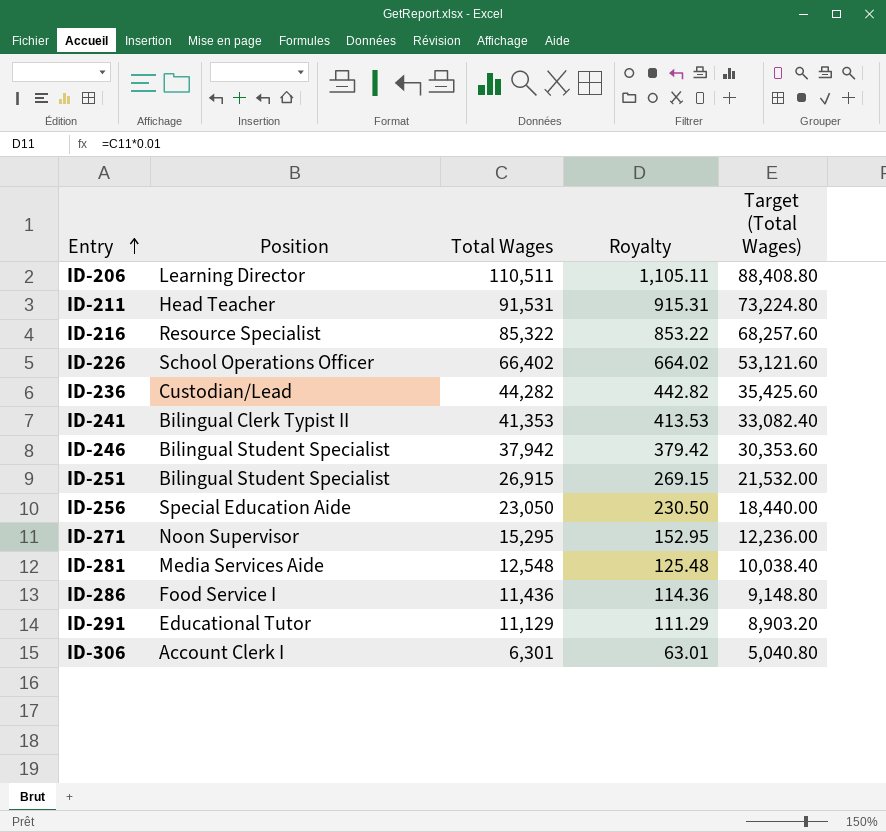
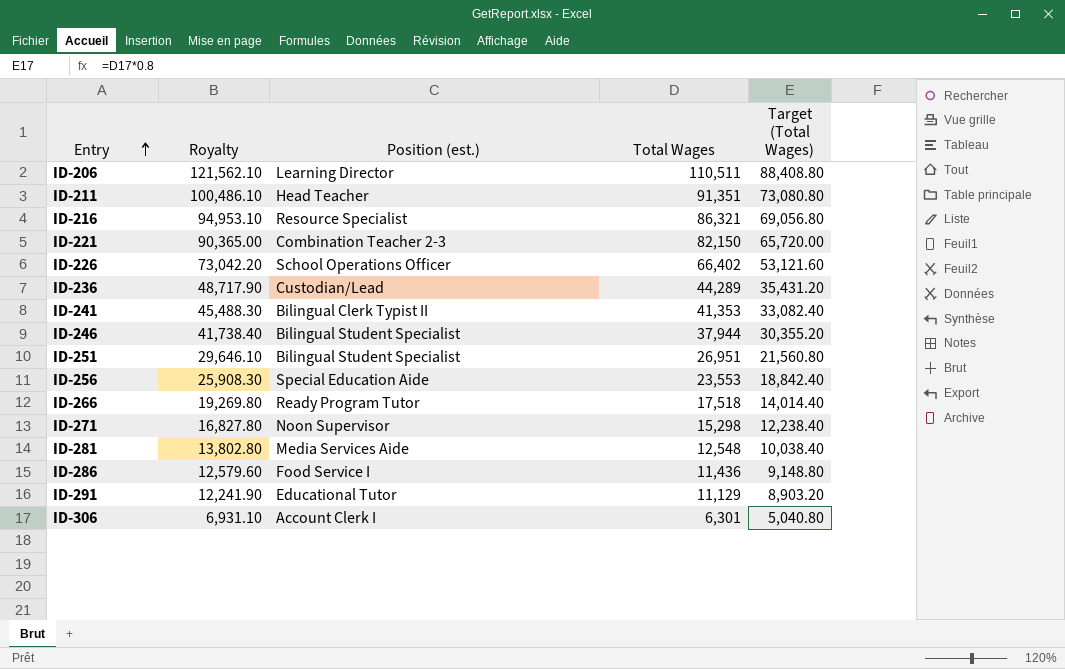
column Royalty | formula: [Total Wages] * 0.01 -> [Total Wages] * 1.1
column Royalty | position: 4 -> 2
column name: Position -> Position (est.)
ID-211 | Total Wages: 91,531 -> 91,351
ID-211 | Target (Total Wages): 73,224.80 -> 73,080.80
ID-216 | Total Wages: 85,322 -> 86,321
ID-216 | Target (Total Wages): 68,257.60 -> 69,056.80
row ID-221: none -> 90,365.00 | Combination Teacher 2-3 | 82,150 | 65,720.00
ID-236 | Total Wages: 44,282 -> 44,289
ID-236 | Target (Total Wages): 35,425.60 -> 35,431.20
ID-246 | Total Wages: 37,942 -> 37,944
ID-246 | Target (Total Wages): 30,353.60 -> 30,355.20
ID-251 | Total Wages: 26,915 -> 26,951
ID-251 | Target (Total Wages): 21,532.00 -> 21,560.80
ID-256 | Total Wages: 23,050 -> 23,553
ID-256 | Target (Total Wages): 18,440.00 -> 18,842.40
row ID-266: none -> 19,269.80 | Ready Program Tutor | 17,518 | 14,014.40
ID-271 | Total Wages: 15,295 -> 15,298
ID-271 | Target (Total Wages): 12,236.00 -> 12,238.40

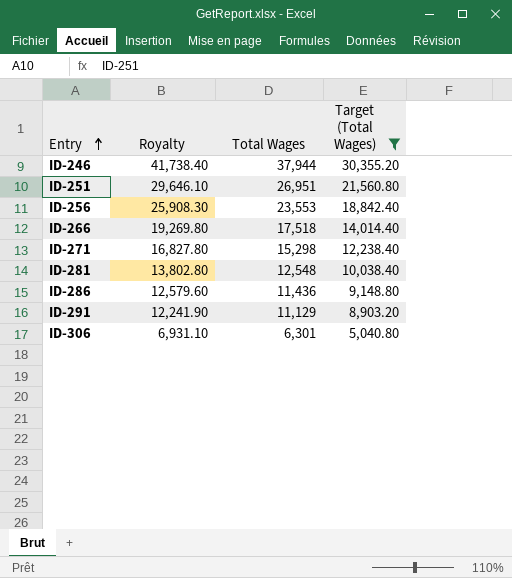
filter: none -> Target (Total Wages) <= 30,355.20
column Position (est.) | position: 3 -> none

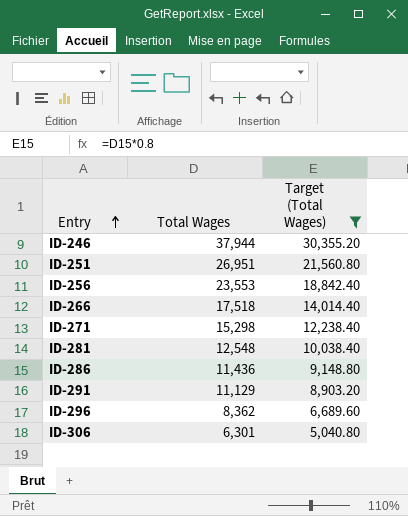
column Royalty | formula: [Total Wages] * 1.1 -> none
row ID-296: none -> 8,362 | 6,689.60

